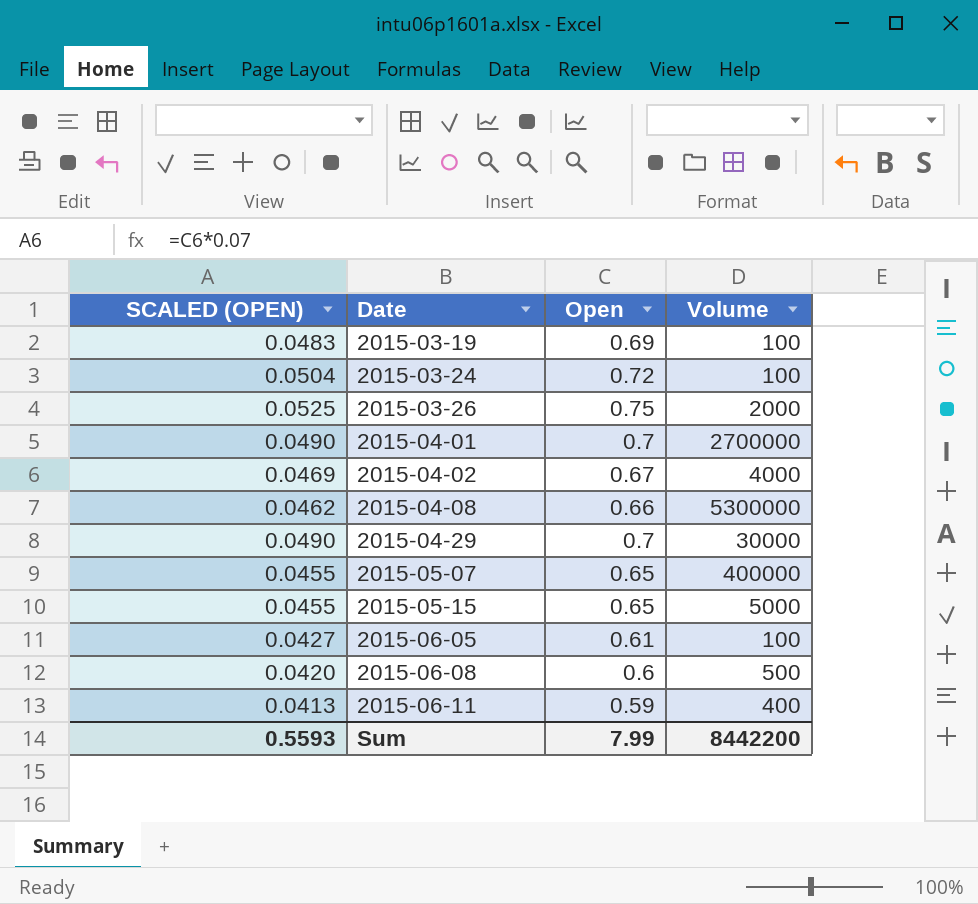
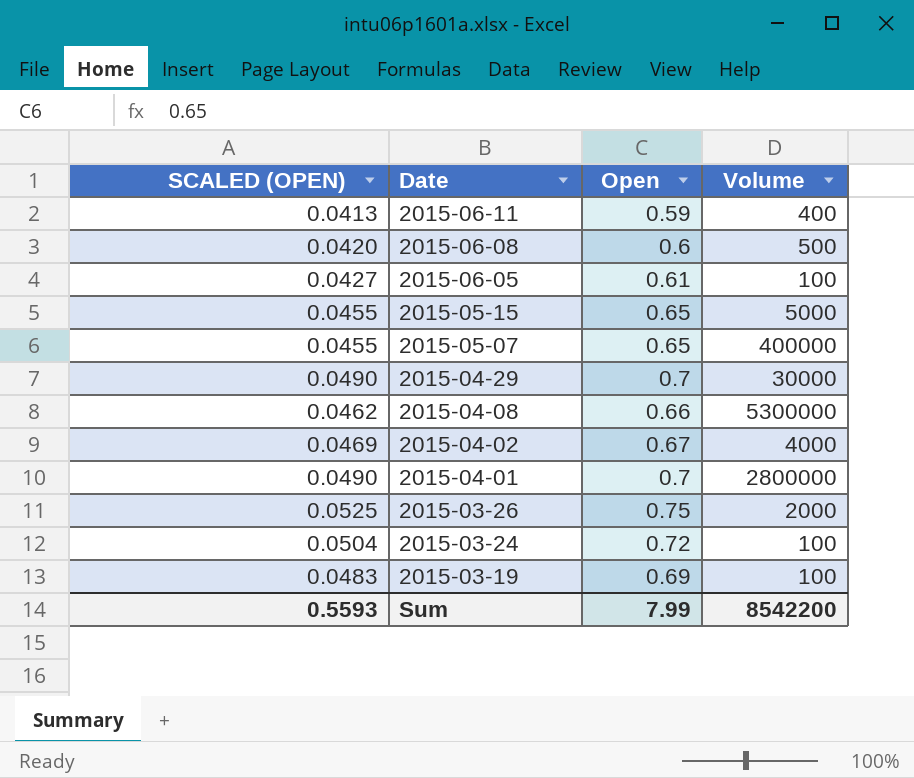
row order: Date ascending -> Date descending
2015-04-01 | Volume: 2700000 -> 2800000
Sum | Volume: 8442200 -> 8542200

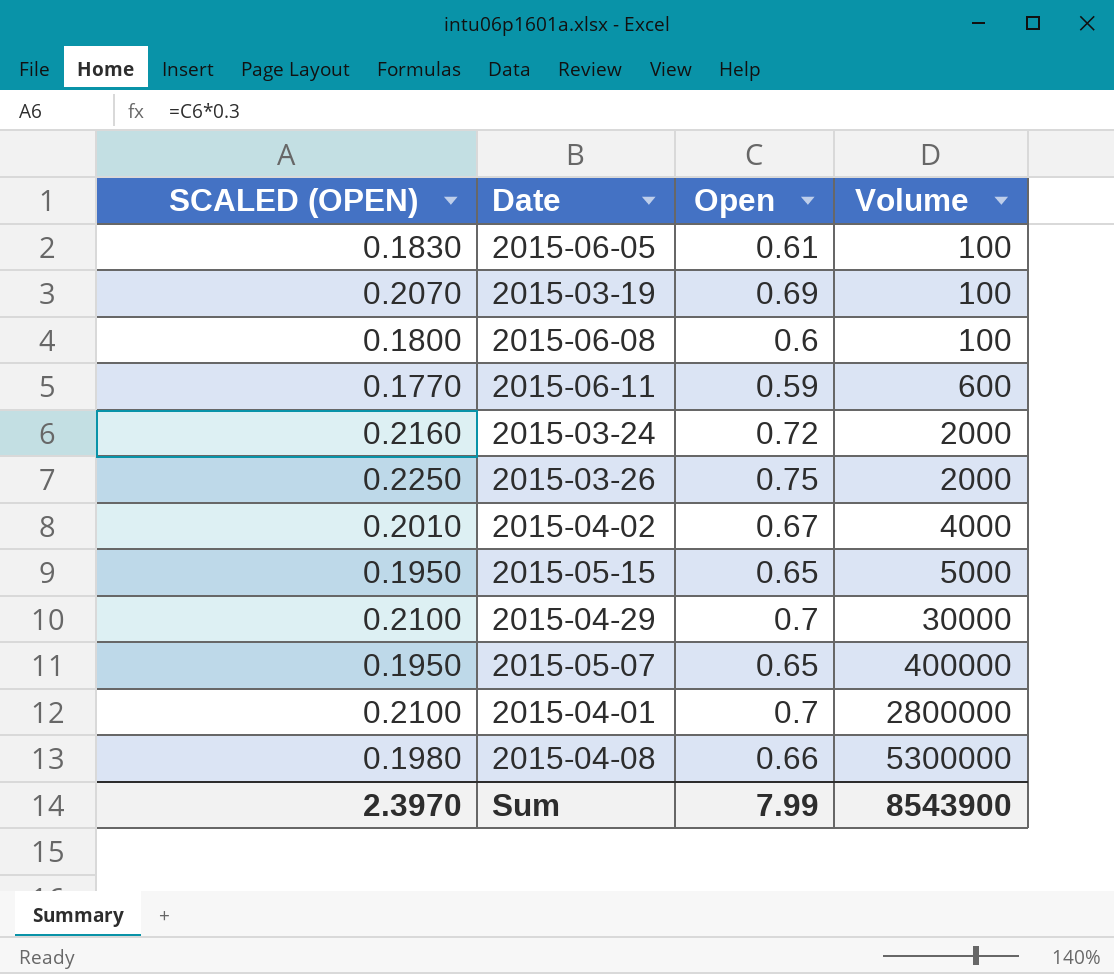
row order: Date descending -> Volume ascending
column SCALED (OPEN) | formula: [Open] * 0.07 -> [Open] * 0.3
2015-06-08 | Volume: 500 -> 100
2015-06-11 | Volume: 400 -> 600
2015-03-24 | Volume: 100 -> 2000
Sum | SCALED (OPEN): 0.5593 -> 2.3970
Sum | Volume: 8542200 -> 8543900

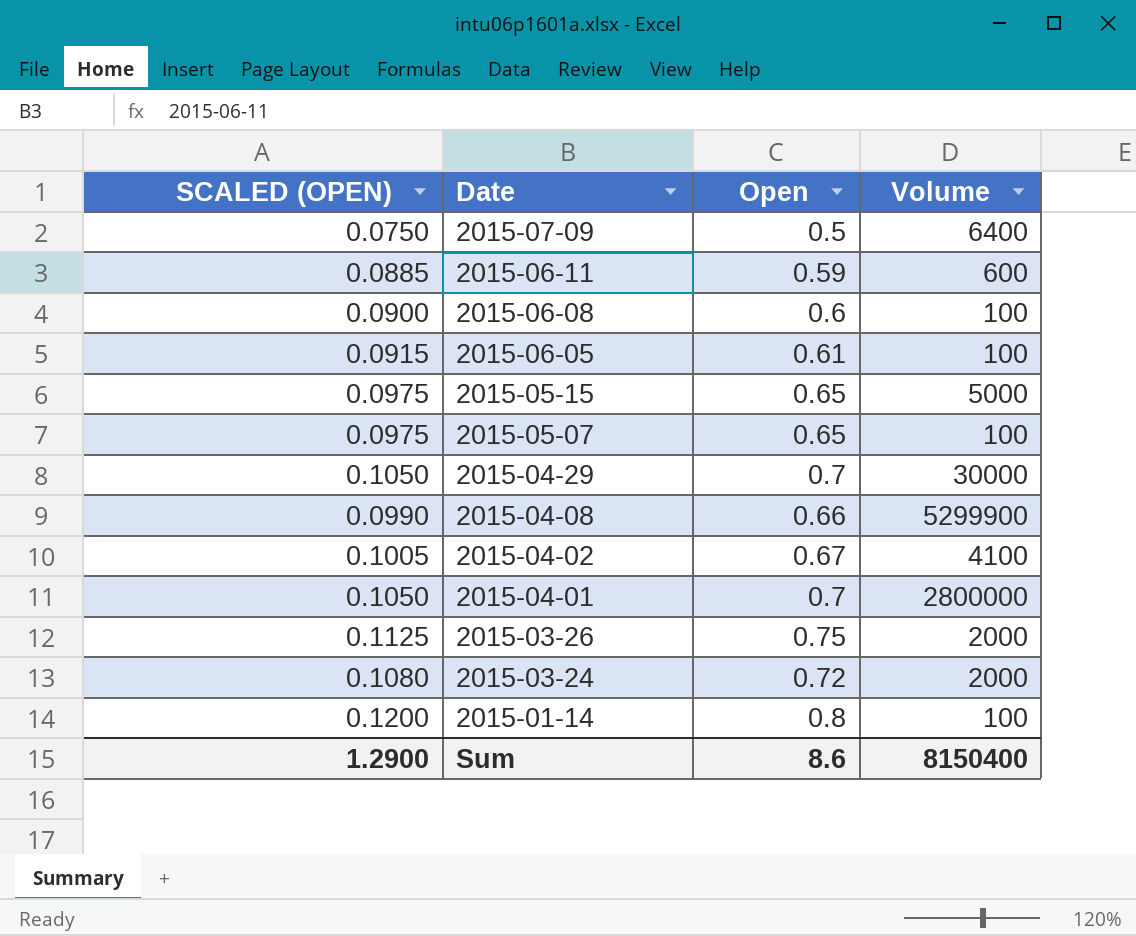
row order: Volume ascending -> Date descending
column SCALED (OPEN) | formula: [Open] * 0.3 -> [Open] * 0.15
row 2015-03-19: 0.2070 | 0.69 | 100 -> none
row 2015-07-09: none -> 0.0750 | 0.5 | 6400
2015-05-07 | Volume: 400000 -> 100
2015-04-08 | Volume: 5300000 -> 5299900
2015-04-02 | Volume: 4000 -> 4100
row 2015-01-14: none -> 0.1200 | 0.8 | 100
Sum | SCALED (OPEN): 2.3970 -> 1.2900
Sum | Open: 7.99 -> 8.6
Sum | Volume: 8543900 -> 8150400

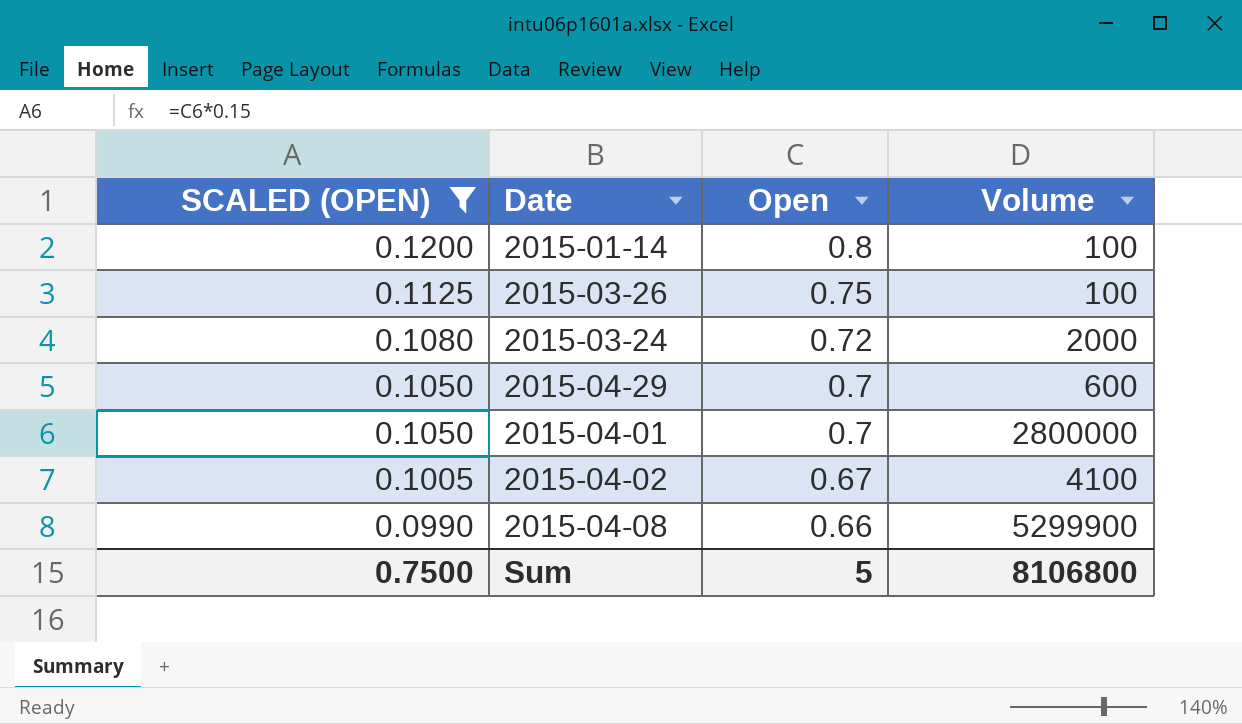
filter: none -> SCALED (OPEN) >= 0.0990
row order: Date descending -> SCALED (OPEN) descending
2015-03-26 | Volume: 2000 -> 100
2015-04-29 | Volume: 30000 -> 600
Sum | SCALED (OPEN): 1.2900 -> 0.7500
Sum | Open: 8.6 -> 5
Sum | Volume: 8150400 -> 8106800

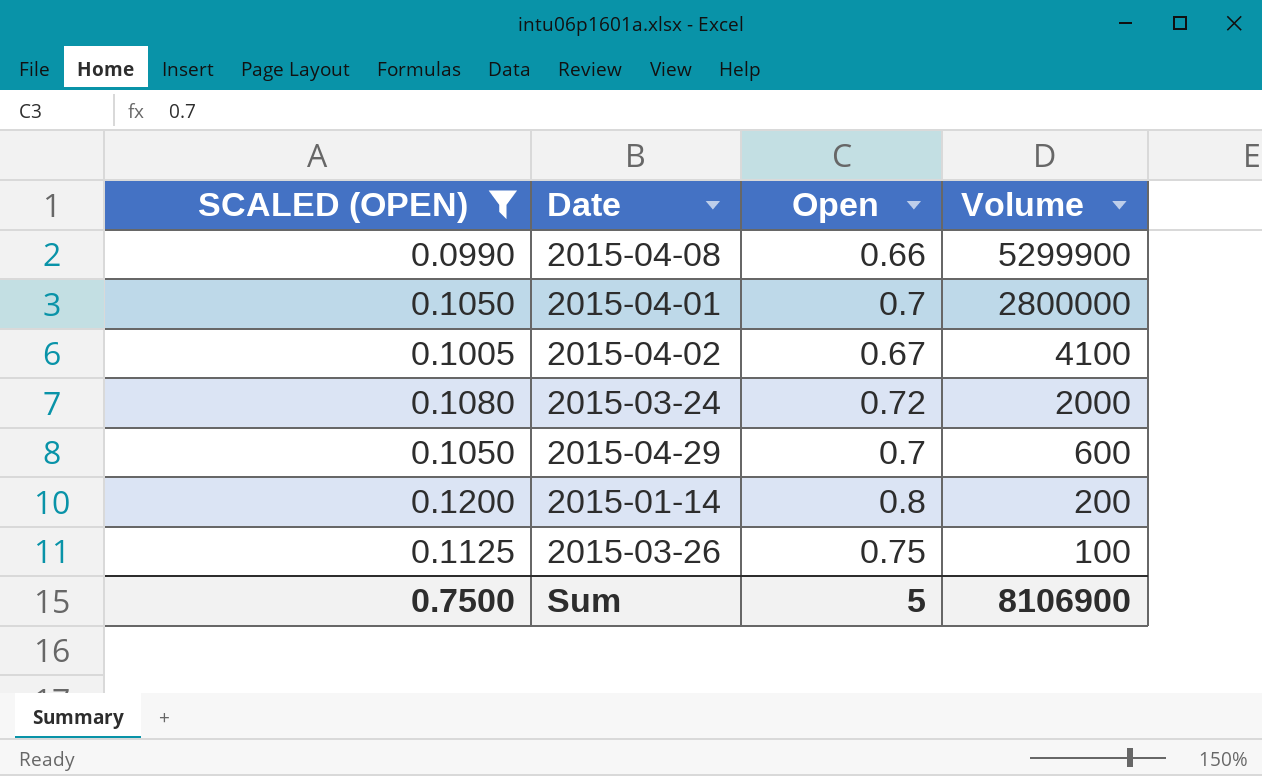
row order: SCALED (OPEN) descending -> Volume descending
2015-01-14 | Volume: 100 -> 200
Sum | Volume: 8106800 -> 8106900

